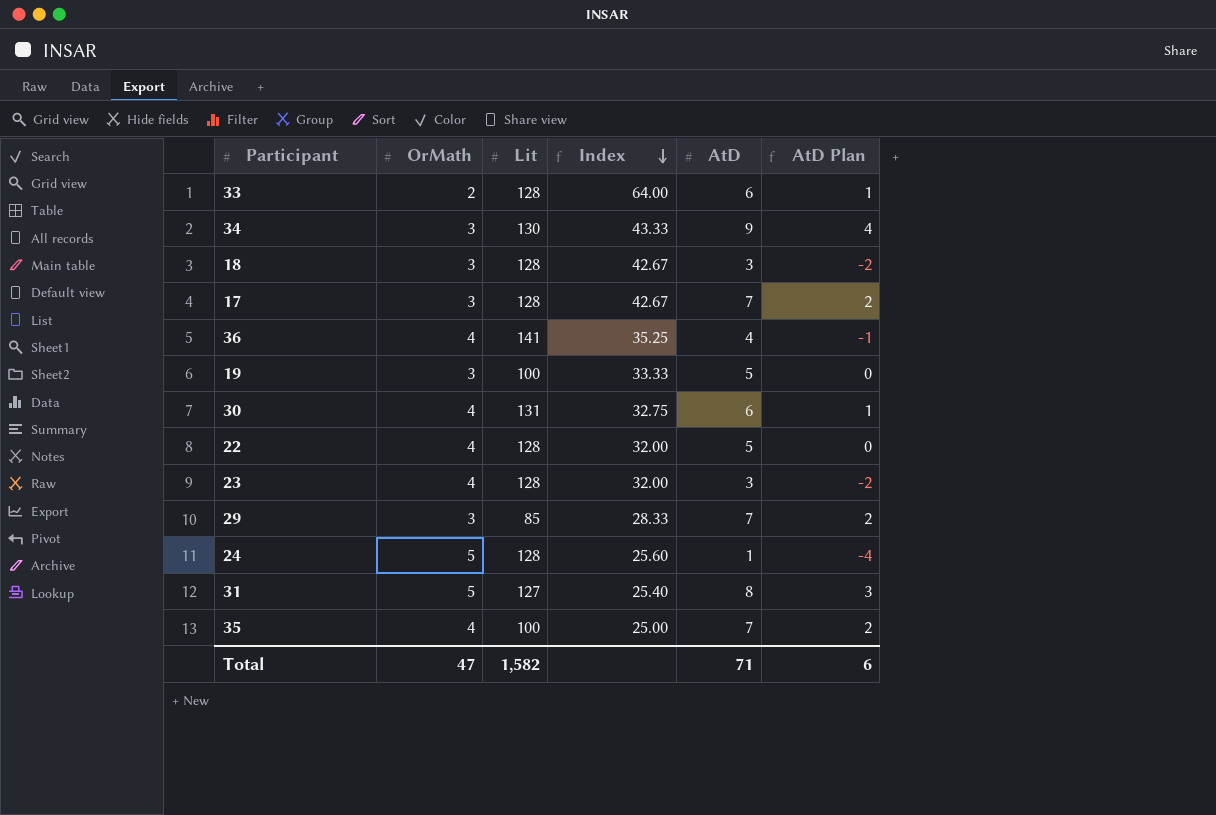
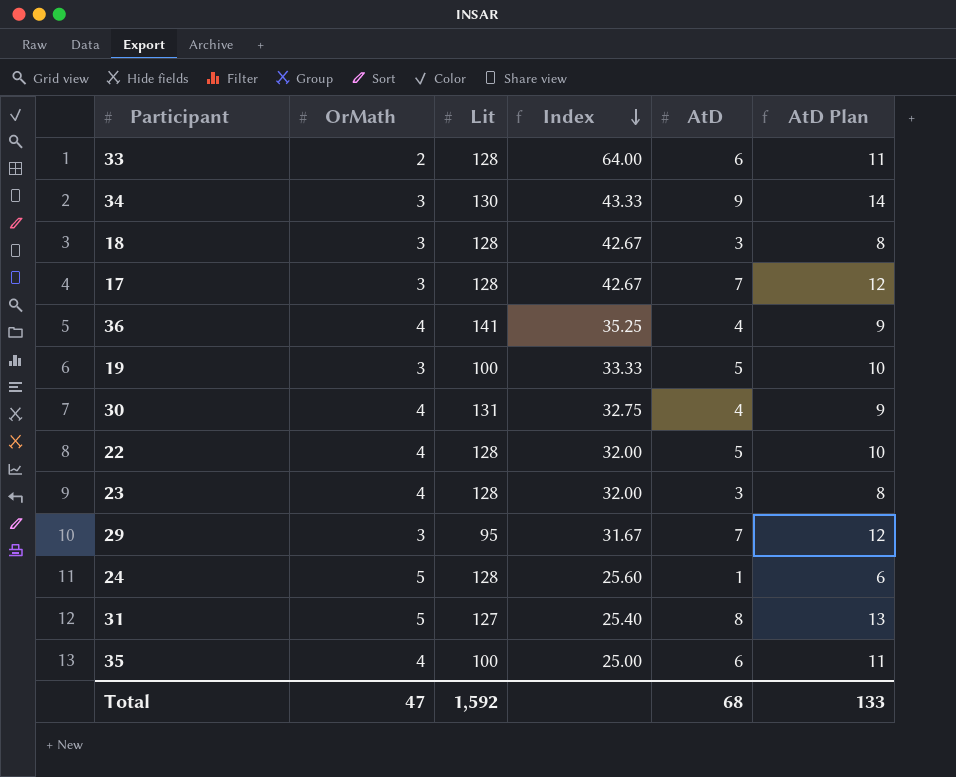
column AtD Plan | formula: [AtD] - 5 -> [AtD] + 5
30 | AtD: 6 -> 4
29 | Lit: 85 -> 95
29 | Index: 28.33 -> 31.67
35 | AtD: 7 -> 6
Total | Lit: 1,582 -> 1,592
Total | AtD: 71 -> 68
Total | AtD Plan: 6 -> 133

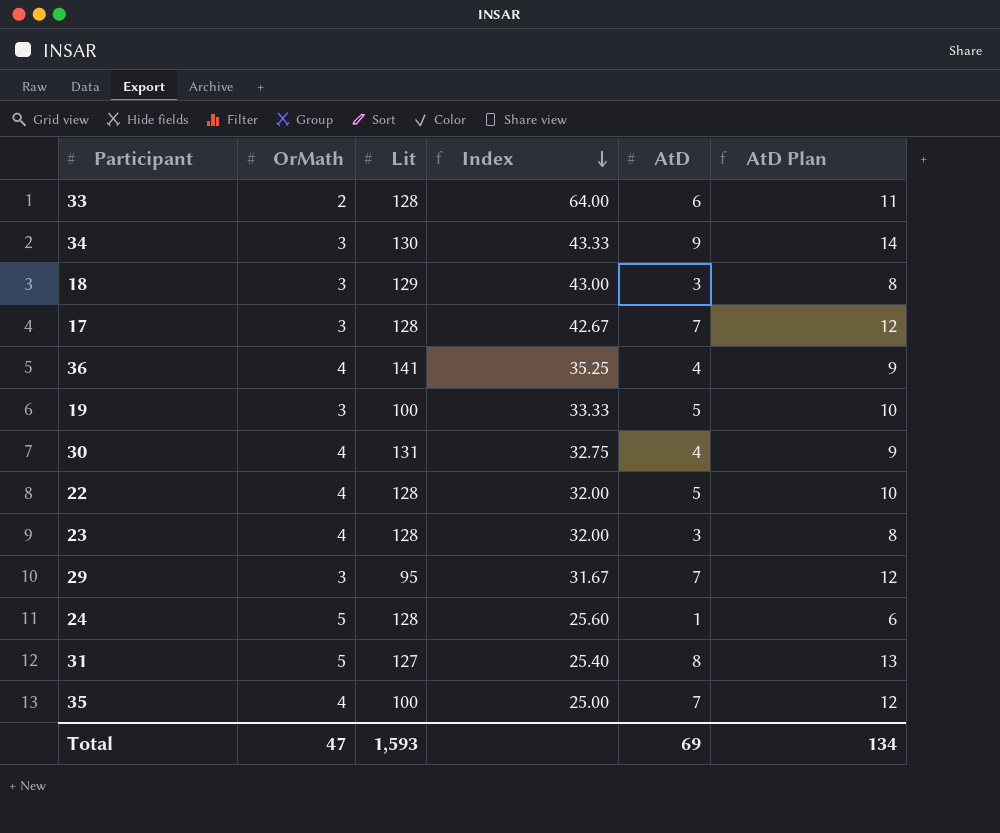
18 | Lit: 128 -> 129
18 | Index: 42.67 -> 43.00
35 | AtD: 6 -> 7
35 | AtD Plan: 11 -> 12
Total | Lit: 1,592 -> 1,593
Total | AtD: 68 -> 69
Total | AtD Plan: 133 -> 134

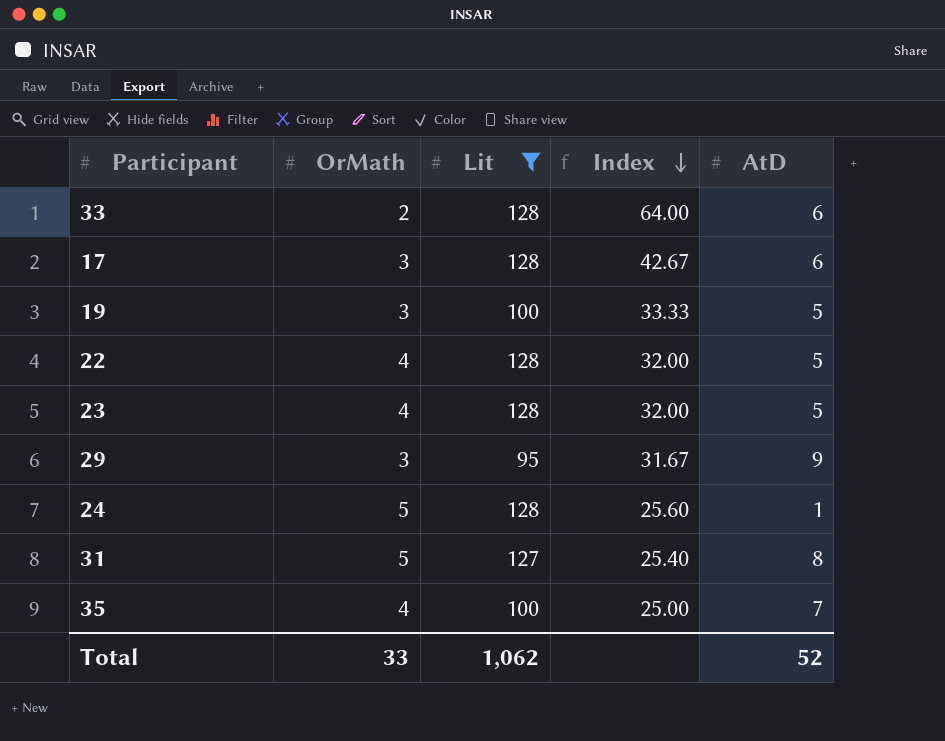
filter: none -> Lit <= 128
column AtD Plan | formula: [AtD] + 5 -> none
17 | AtD: 7 -> 6
23 | AtD: 3 -> 5
29 | AtD: 7 -> 9
Total | OrMath: 47 -> 33
Total | Lit: 1,593 -> 1,062
Total | AtD: 69 -> 52

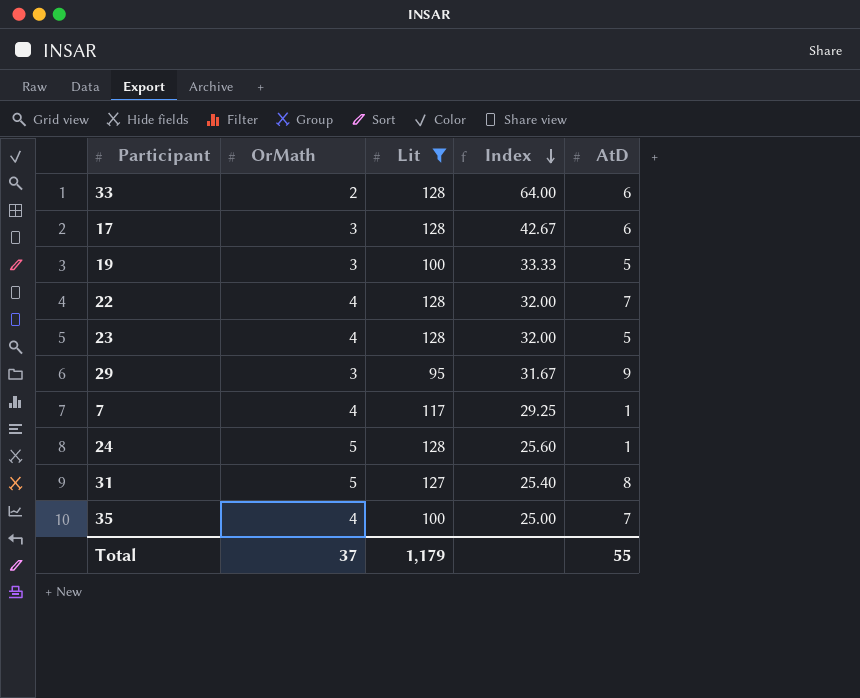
22 | AtD: 5 -> 7
row 7: none -> 4 | 117 | 29.25 | 1
Total | OrMath: 33 -> 37
Total | Lit: 1,062 -> 1,179
Total | AtD: 52 -> 55

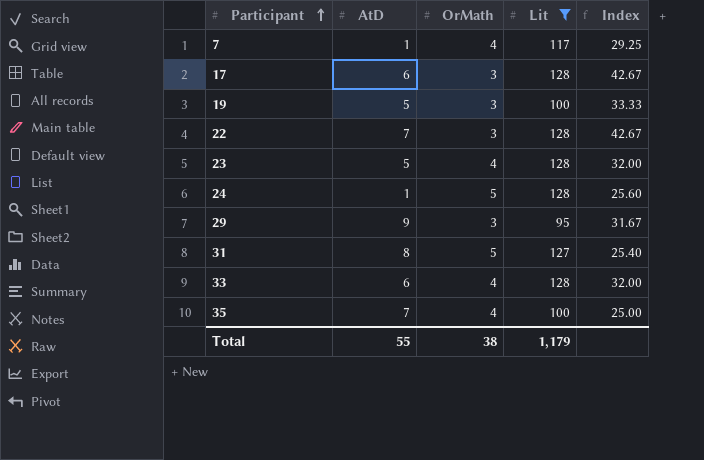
row order: Index descending -> Participant ascending
column AtD | position: 5 -> 2
22 | OrMath: 4 -> 3
22 | Index: 32.00 -> 42.67
33 | OrMath: 2 -> 4
33 | Index: 64.00 -> 32.00
Total | OrMath: 37 -> 38

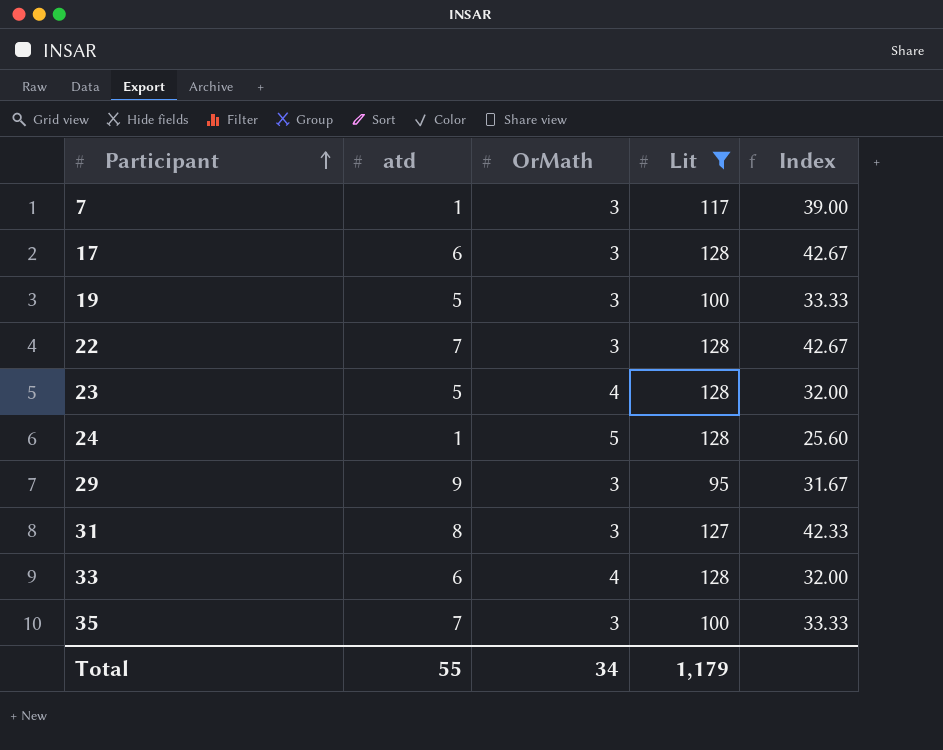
column name: AtD -> atd
7 | OrMath: 4 -> 3
7 | Index: 29.25 -> 39.00
31 | OrMath: 5 -> 3
31 | Index: 25.40 -> 42.33
35 | OrMath: 4 -> 3
35 | Index: 25.00 -> 33.33
Total | OrMath: 38 -> 34

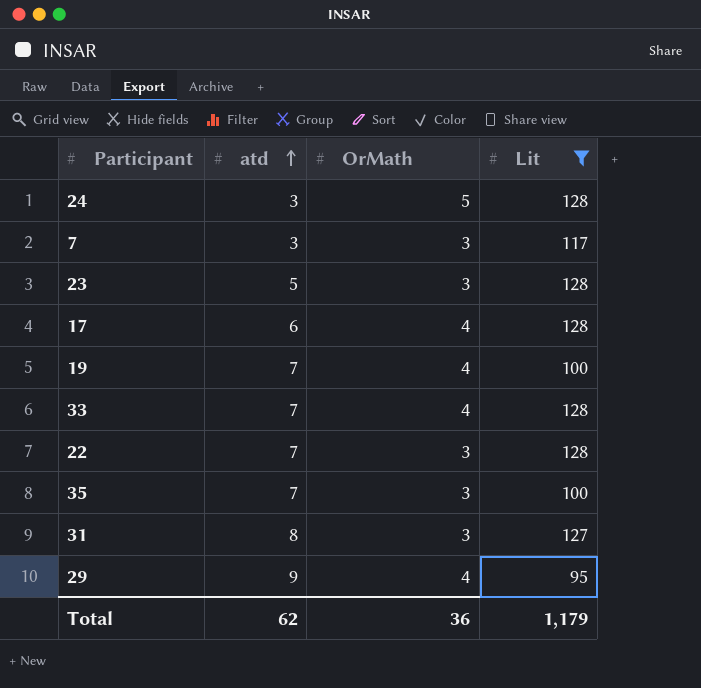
row order: Participant ascending -> atd ascending
column Index | formula: [Lit] / [OrMath] -> none
24 | atd: 1 -> 3
7 | atd: 1 -> 3
23 | OrMath: 4 -> 3
17 | OrMath: 3 -> 4
19 | atd: 5 -> 7
19 | OrMath: 3 -> 4
33 | atd: 6 -> 7
29 | OrMath: 3 -> 4
Total | atd: 55 -> 62
Total | OrMath: 34 -> 36

